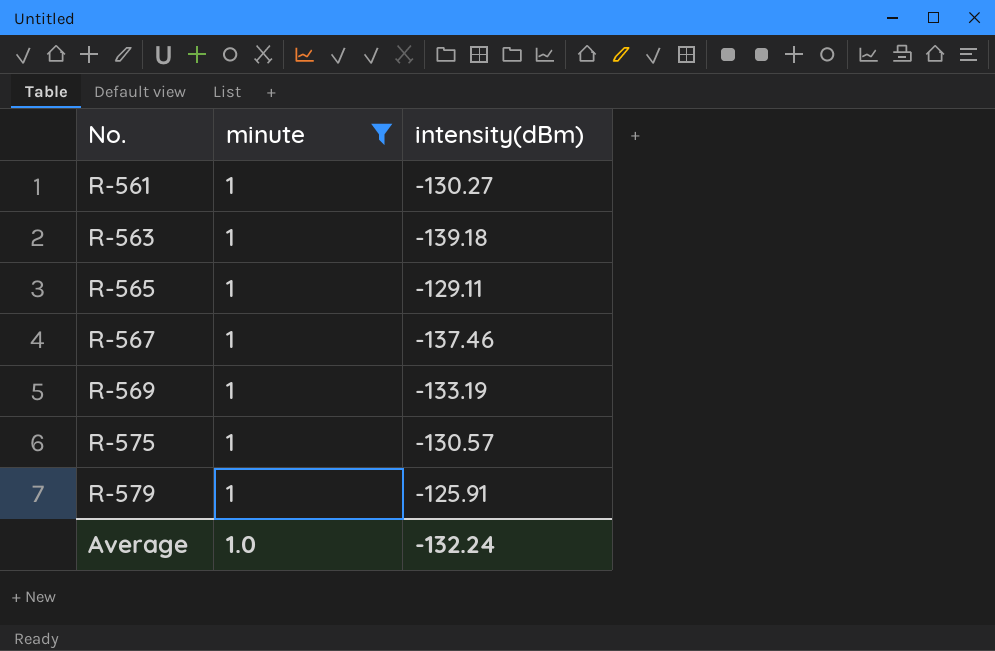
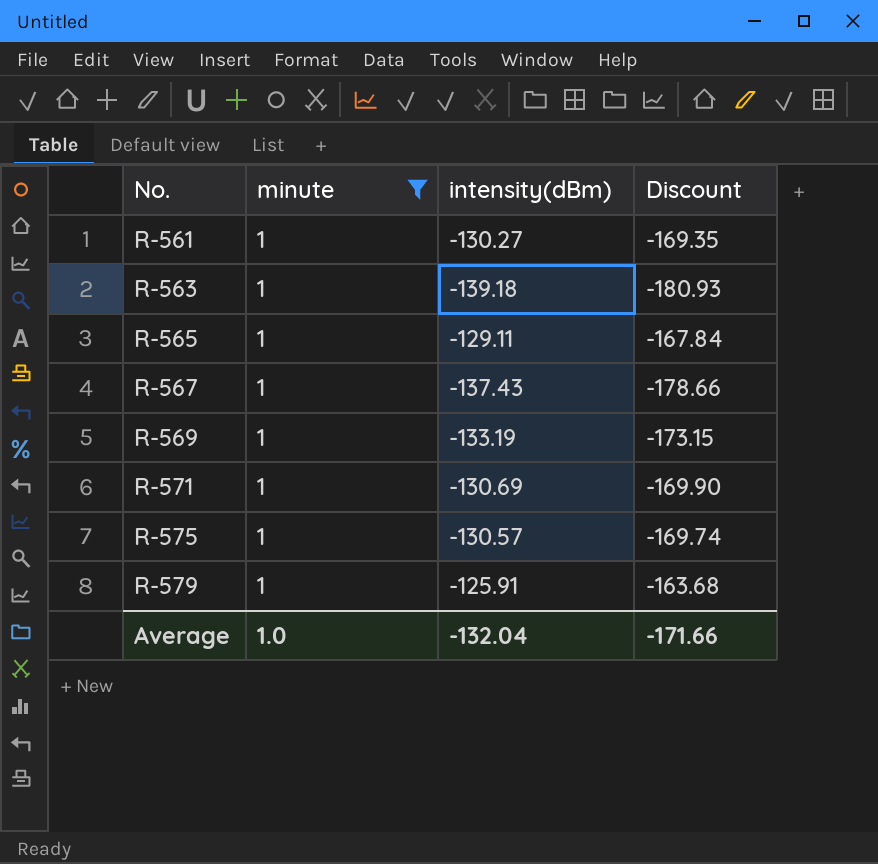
column Discount | formula: none -> [intensity(dBm)] * 1.3
R-567 | intensity(dBm): -137.46 -> -137.43
row R-571: none -> 1 | -130.69 | -169.90
Average | intensity(dBm): -132.24 -> -132.04

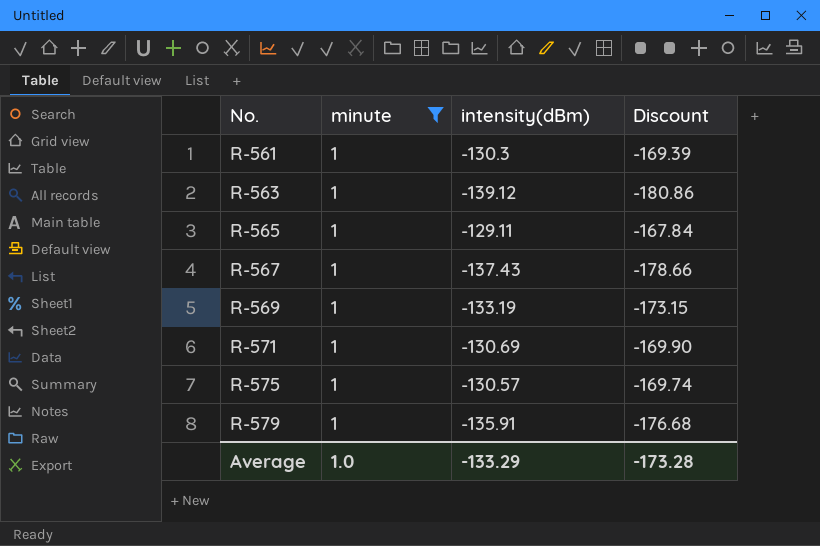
R-561 | intensity(dBm): -130.27 -> -130.3
R-561 | Discount: -169.35 -> -169.39
R-563 | intensity(dBm): -139.18 -> -139.12
R-563 | Discount: -180.93 -> -180.86
R-579 | intensity(dBm): -125.91 -> -135.91
R-579 | Discount: -163.68 -> -176.68
Average | intensity(dBm): -132.04 -> -133.29
Average | Discount: -171.66 -> -173.28

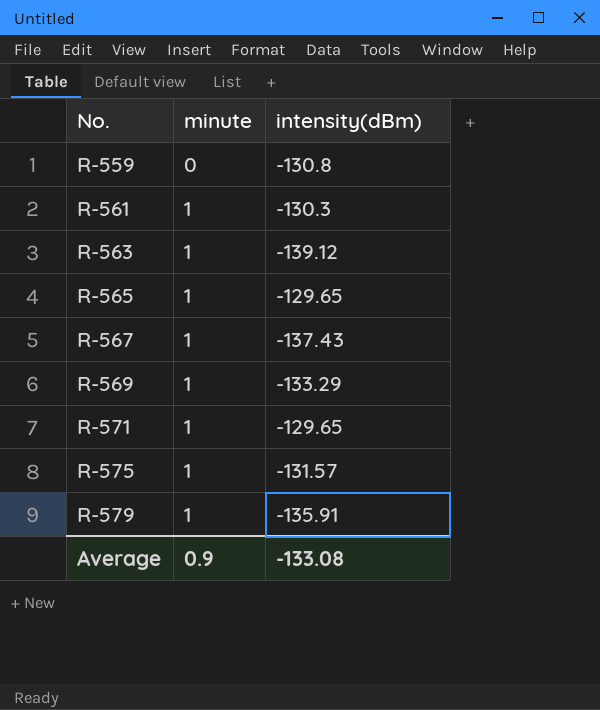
filter: minute = 1 -> none
column Discount | formula: [intensity(dBm)] * 1.3 -> none
R-565 | intensity(dBm): -129.11 -> -129.65
R-569 | intensity(dBm): -133.19 -> -133.29
R-571 | intensity(dBm): -130.69 -> -129.65
R-575 | intensity(dBm): -130.57 -> -131.57
Average | minute: 1.0 -> 0.9
Average | intensity(dBm): -133.29 -> -133.08

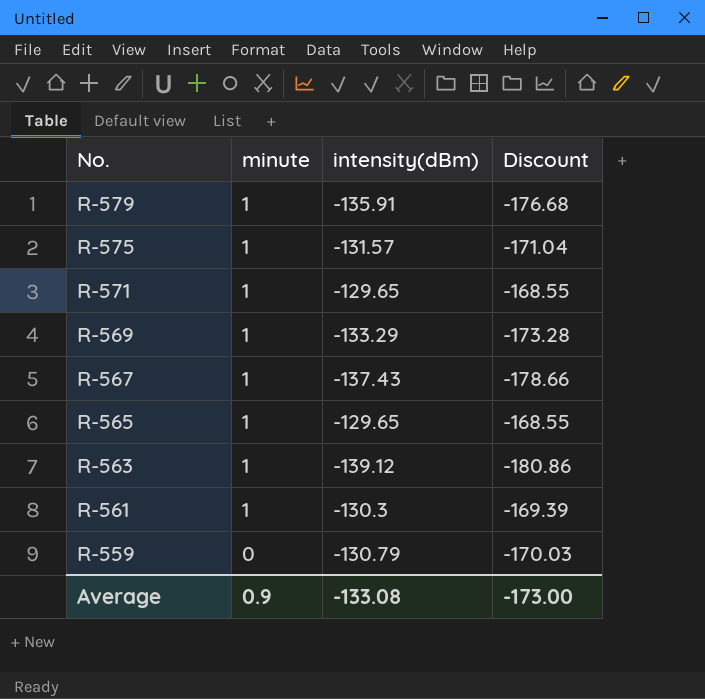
row order: No. ascending -> No. descending
column Discount | formula: none -> [intensity(dBm)] * 1.3
R-559 | intensity(dBm): -130.8 -> -130.79

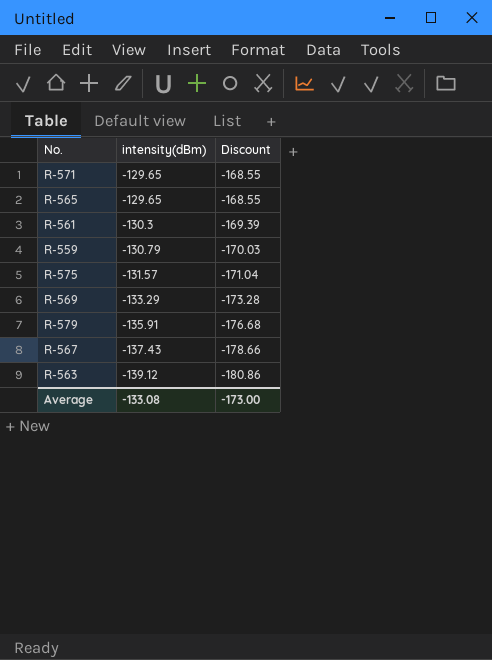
row order: No. descending -> intensity(dBm) descending
column minute | position: 2 -> none

